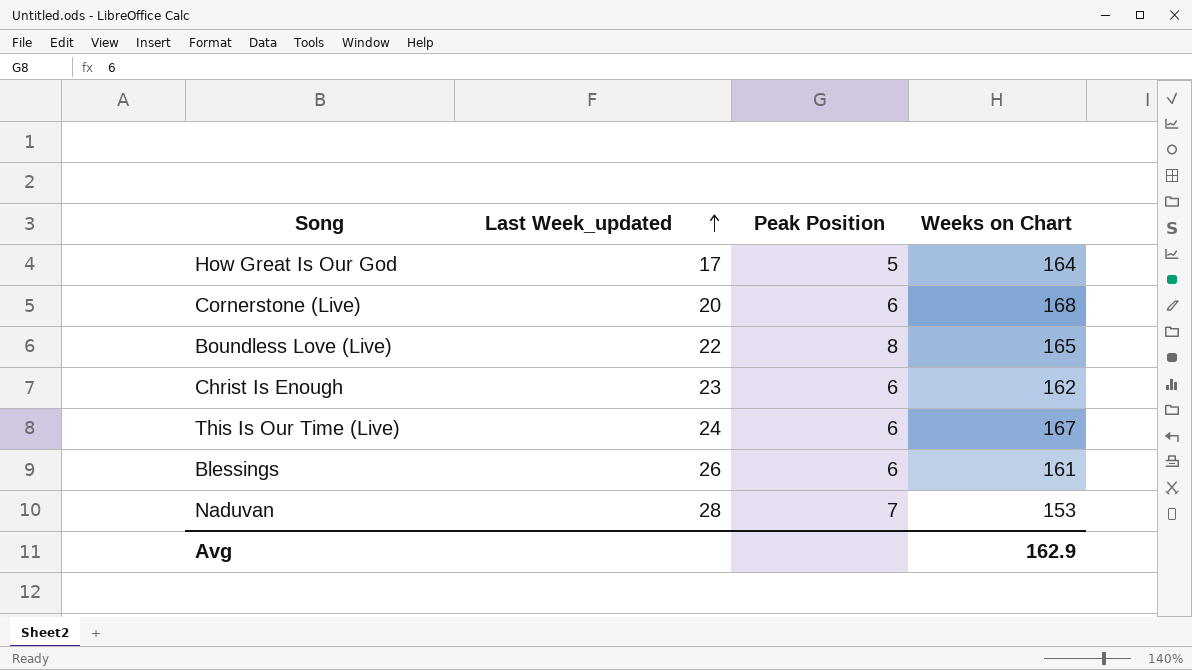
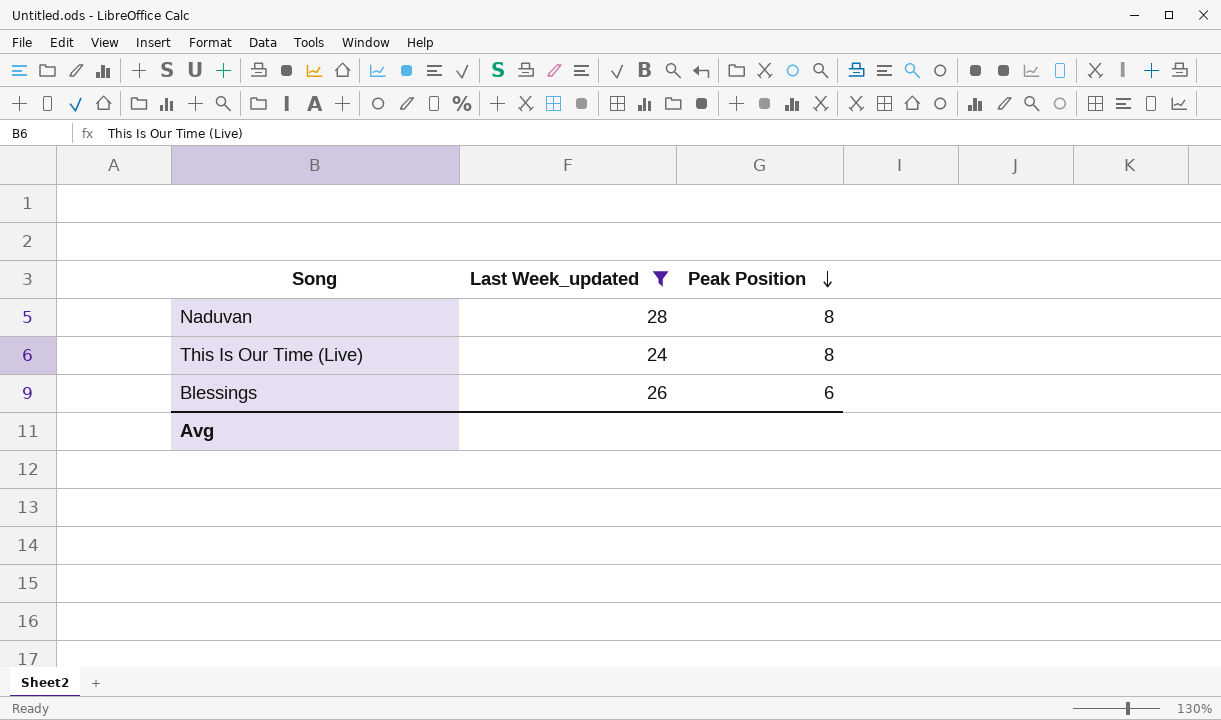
filter: none -> Last Week_updated >= 24
row order: Last Week_updated ascending -> Peak Position descending
column Weeks on Chart | position: 4 -> none
Naduvan | Peak Position: 7 -> 8
This Is Our Time (Live) | Peak Position: 6 -> 8

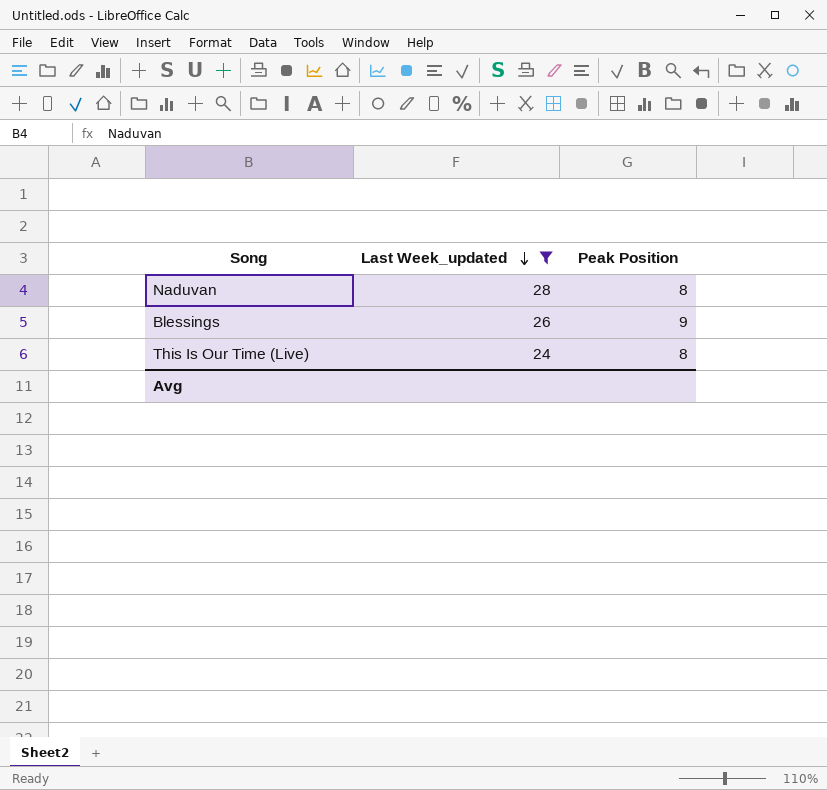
row order: Peak Position descending -> Last Week_updated descending
Blessings | Peak Position: 6 -> 9

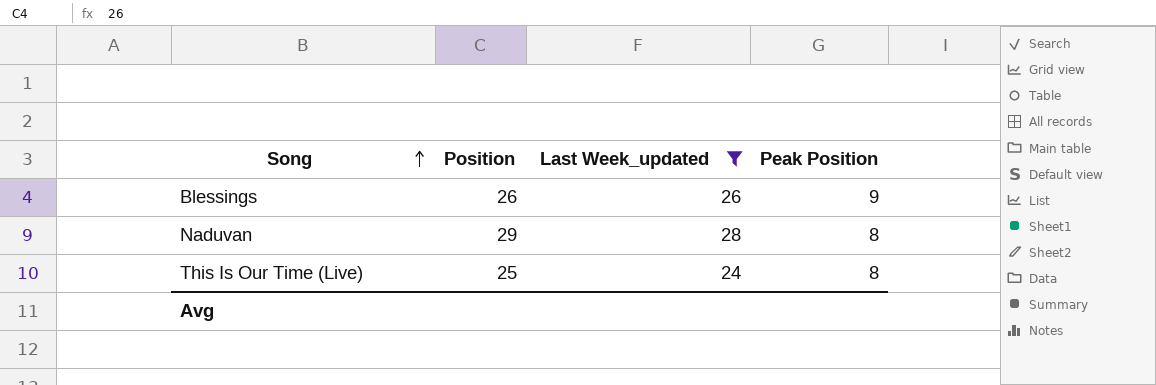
row order: Last Week_updated descending -> Song ascending
column Position | position: none -> 2

